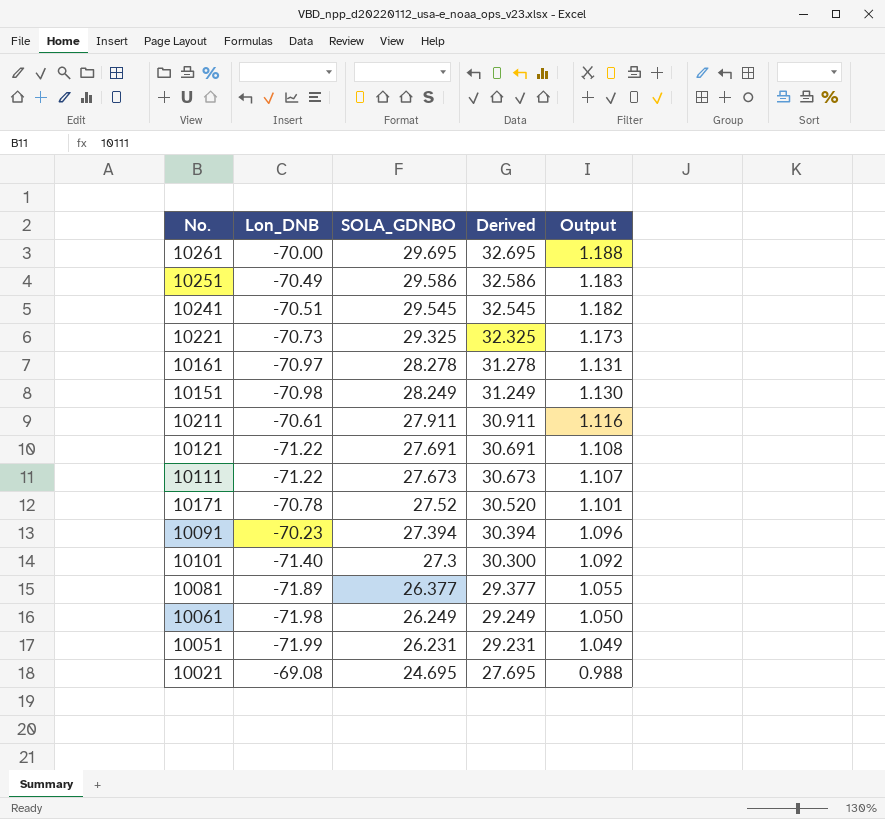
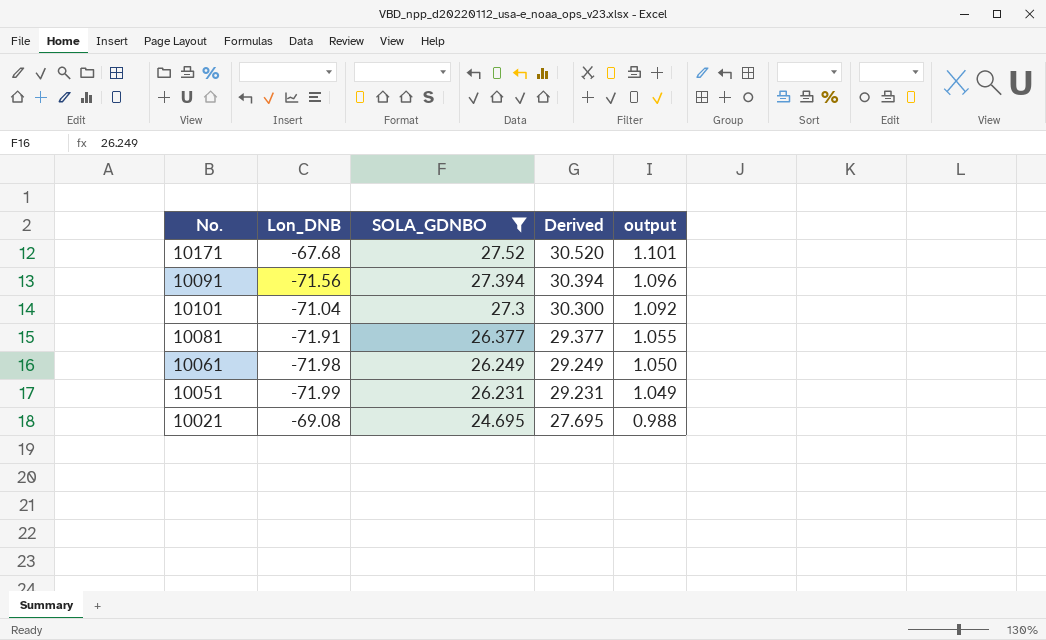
filter: none -> SOLA_GDNBO <= 27.52
column name: Output -> output
10171 | Lon_DNB: -70.78 -> -67.68
10091 | Lon_DNB: -70.23 -> -71.56
10101 | Lon_DNB: -71.40 -> -71.04
10081 | Lon_DNB: -71.89 -> -71.91

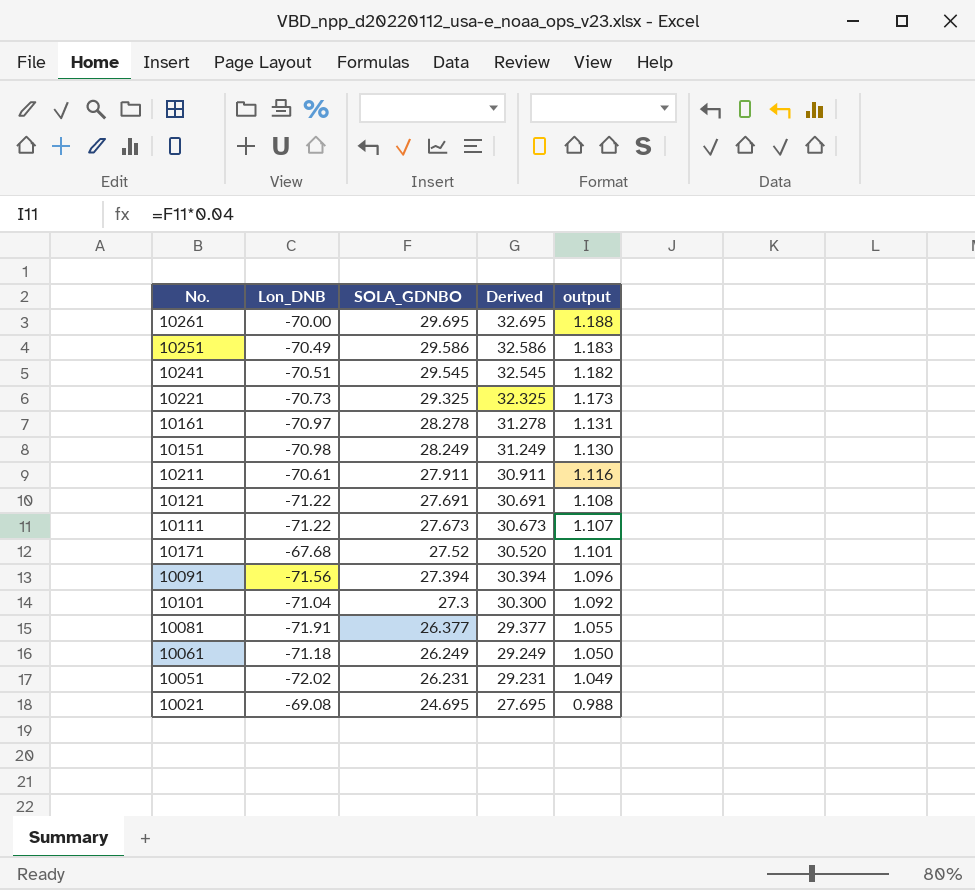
filter: SOLA_GDNBO <= 27.52 -> none
10061 | Lon_DNB: -71.98 -> -71.18
10051 | Lon_DNB: -71.99 -> -72.02

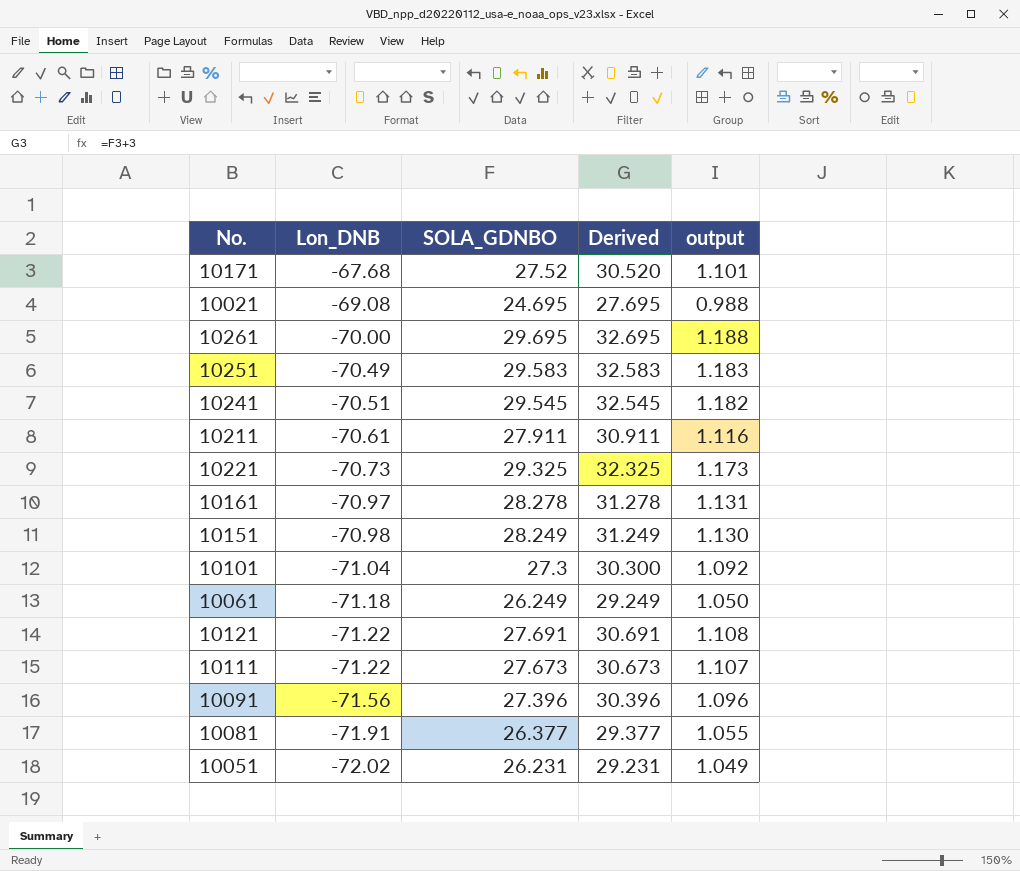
row order: SOLA_GDNBO descending -> Lon_DNB descending
10251 | SOLA_GDNBO: 29.586 -> 29.583
10251 | Derived: 32.586 -> 32.583
10091 | SOLA_GDNBO: 27.394 -> 27.396
10091 | Derived: 30.394 -> 30.396

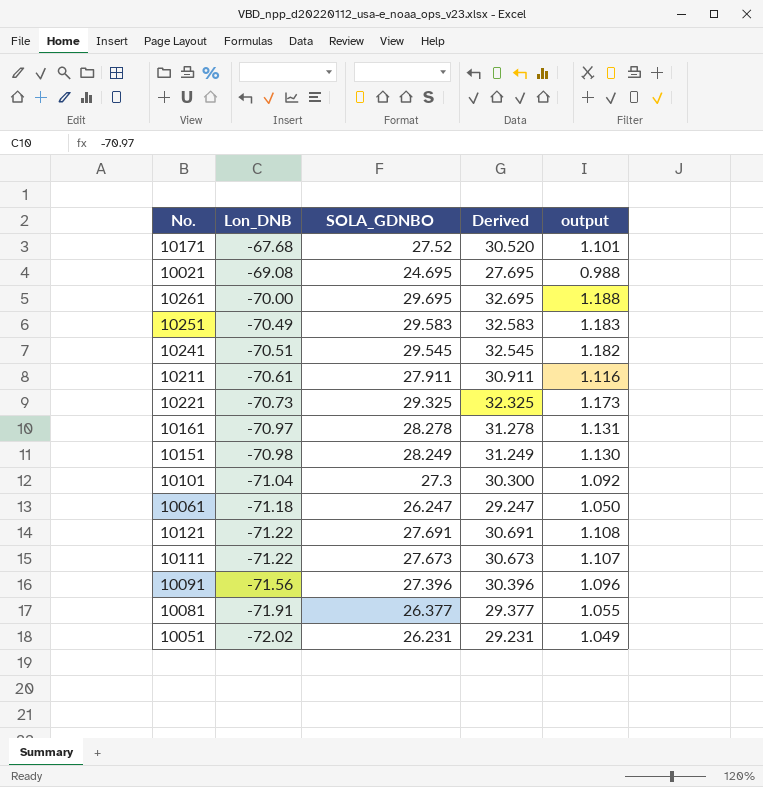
10061 | SOLA_GDNBO: 26.249 -> 26.247
10061 | Derived: 29.249 -> 29.247

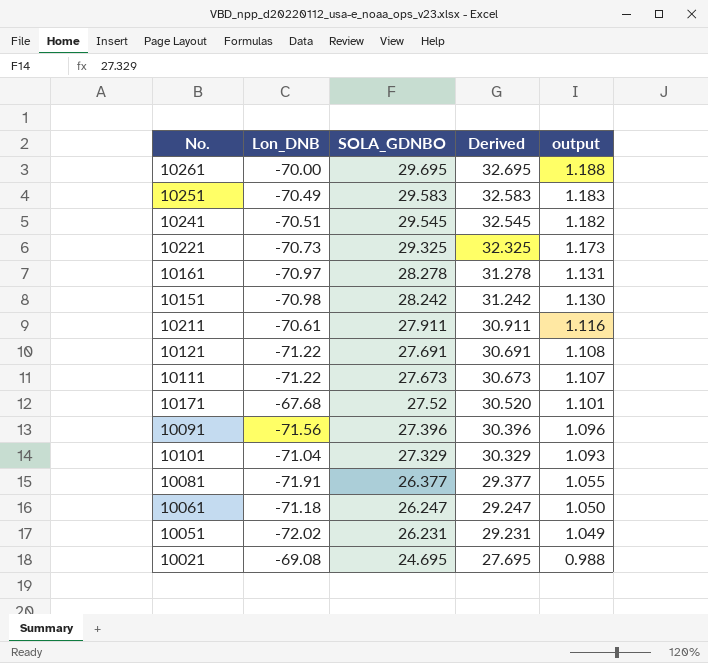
row order: Lon_DNB descending -> SOLA_GDNBO descending
10151 | SOLA_GDNBO: 28.249 -> 28.242
10151 | Derived: 31.249 -> 31.242
10101 | SOLA_GDNBO: 27.3 -> 27.329
10101 | Derived: 30.300 -> 30.329
10101 | output: 1.092 -> 1.093

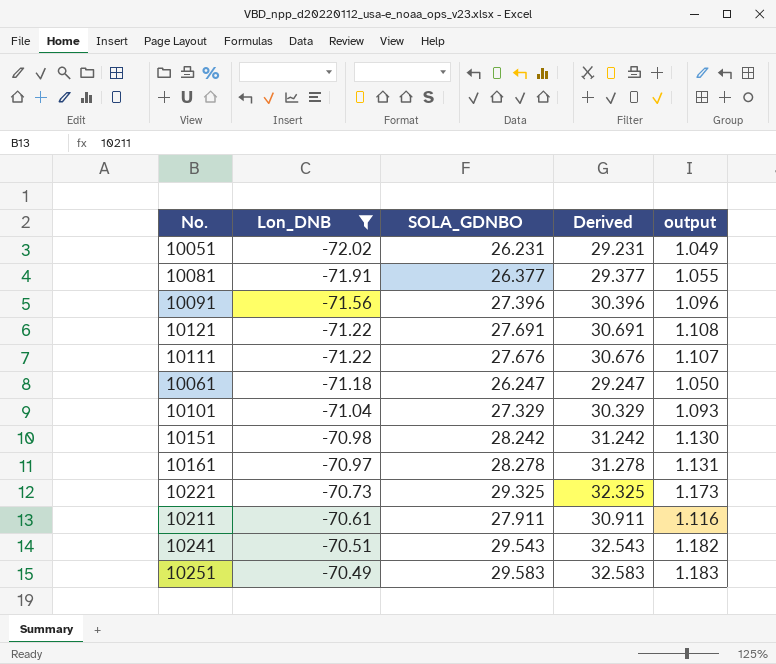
filter: none -> Lon_DNB <= -70.49
row order: SOLA_GDNBO descending -> Lon_DNB ascending
10111 | SOLA_GDNBO: 27.673 -> 27.676
10111 | Derived: 30.673 -> 30.676
10241 | SOLA_GDNBO: 29.545 -> 29.543
10241 | Derived: 32.545 -> 32.543

